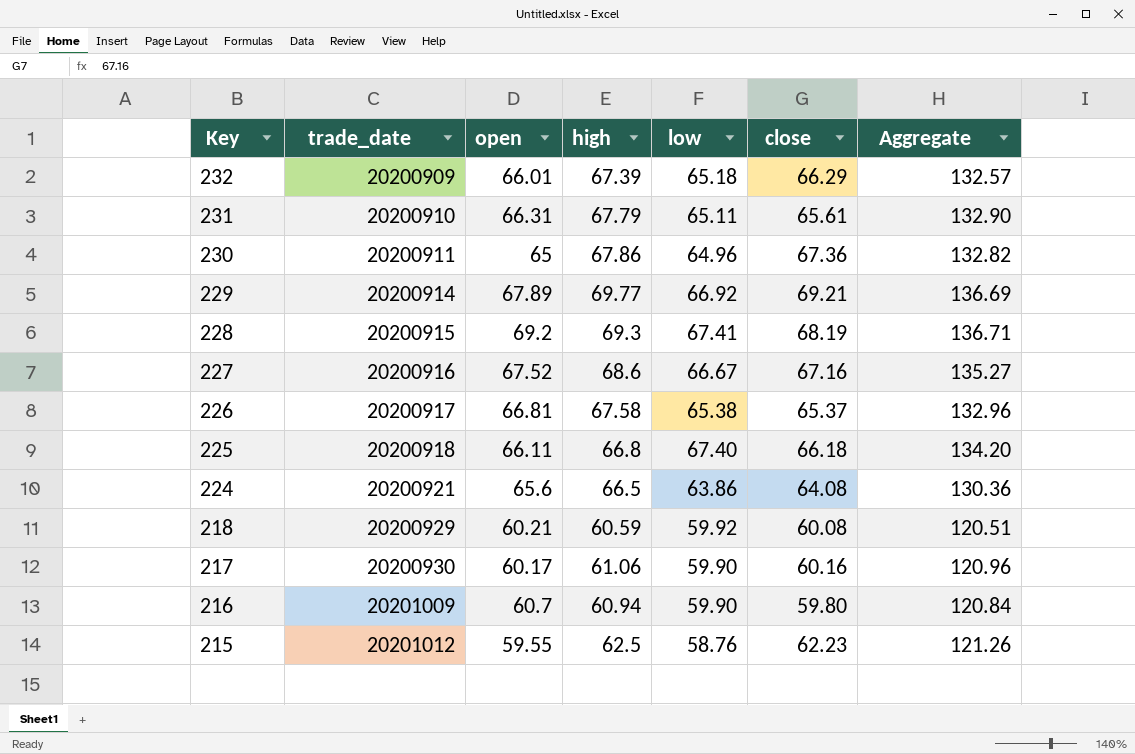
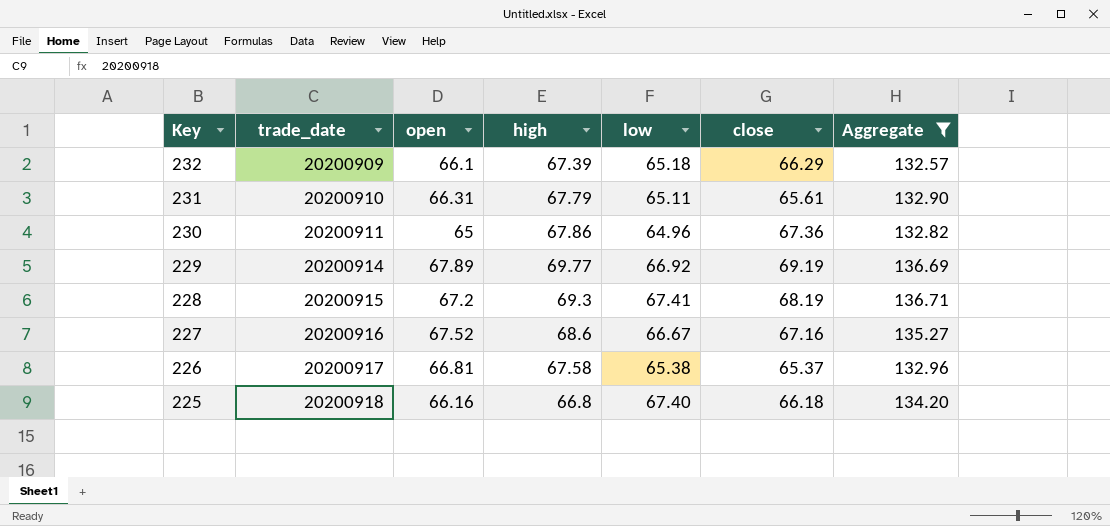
filter: none -> Aggregate >= 132.57
232 | open: 66.01 -> 66.1
229 | close: 69.21 -> 69.19
228 | open: 69.2 -> 67.2
225 | open: 66.11 -> 66.16

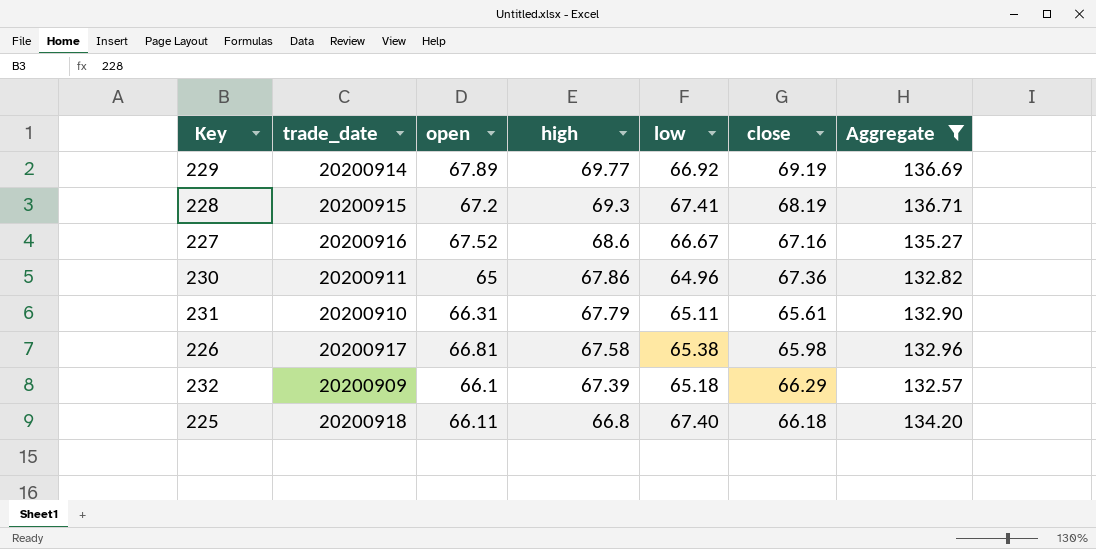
row order: Key descending -> high descending
226 | close: 65.37 -> 65.98
225 | open: 66.16 -> 66.11

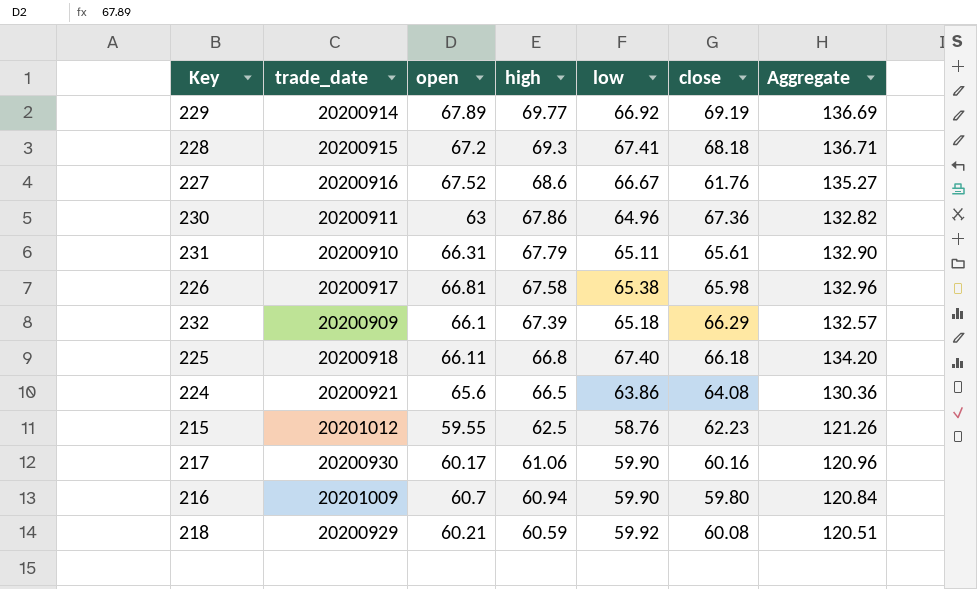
filter: Aggregate >= 132.57 -> none
228 | close: 68.19 -> 68.18
227 | close: 67.16 -> 61.76
230 | open: 65 -> 63

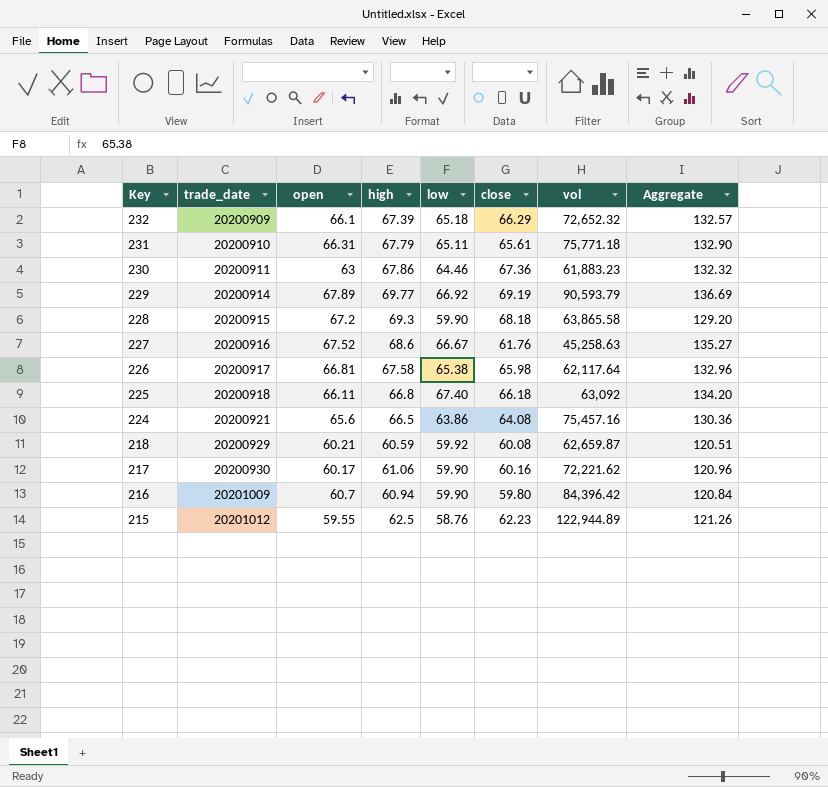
row order: high descending -> Key descending
column vol | position: none -> 7
230 | low: 64.96 -> 64.46
230 | Aggregate: 132.82 -> 132.32
228 | low: 67.41 -> 59.90
228 | Aggregate: 136.71 -> 129.20

